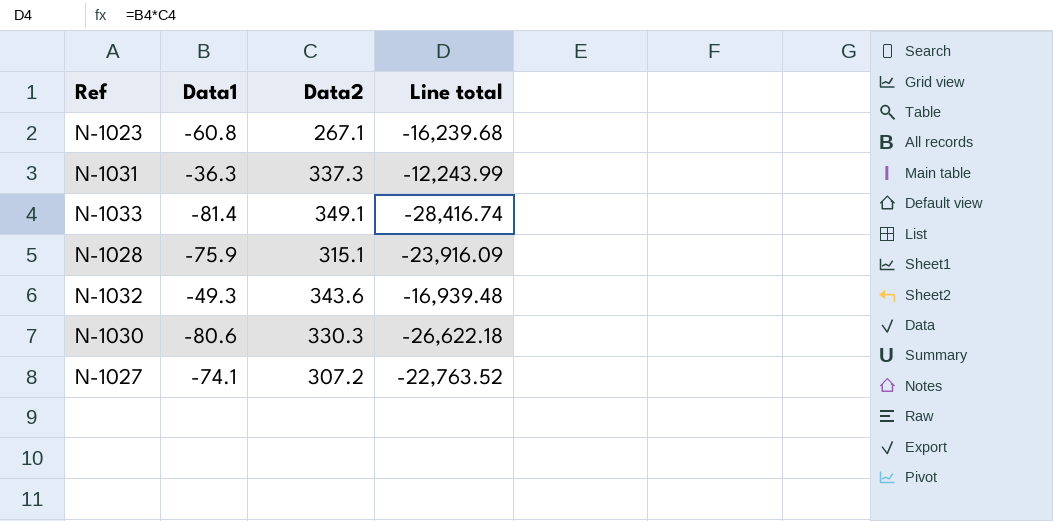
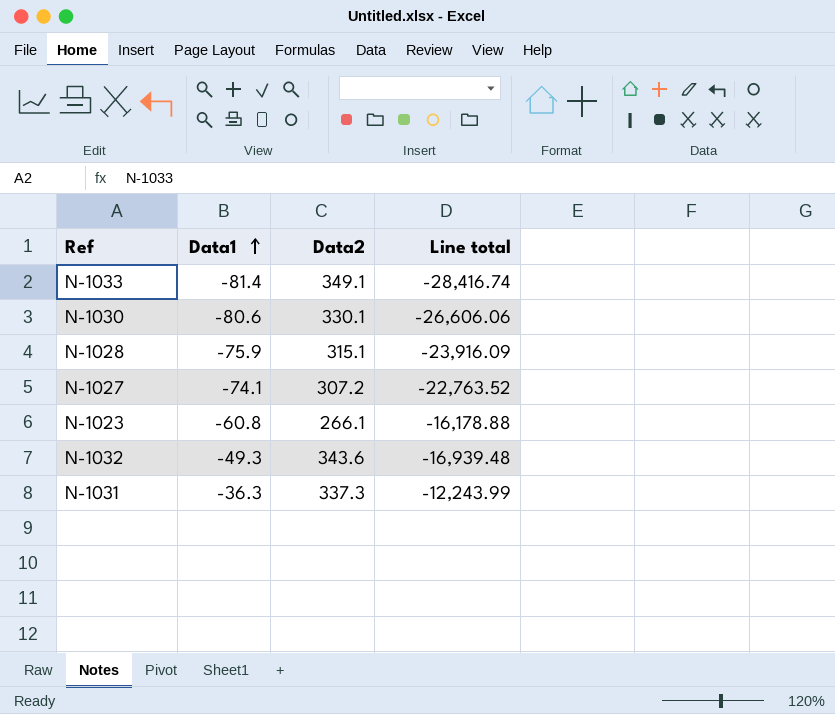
row order: none -> Data1 ascending
N-1030 | Data2: 330.3 -> 330.1
N-1030 | Line total: -26,622.18 -> -26,606.06
N-1023 | Data2: 267.1 -> 266.1
N-1023 | Line total: -16,239.68 -> -16,178.88

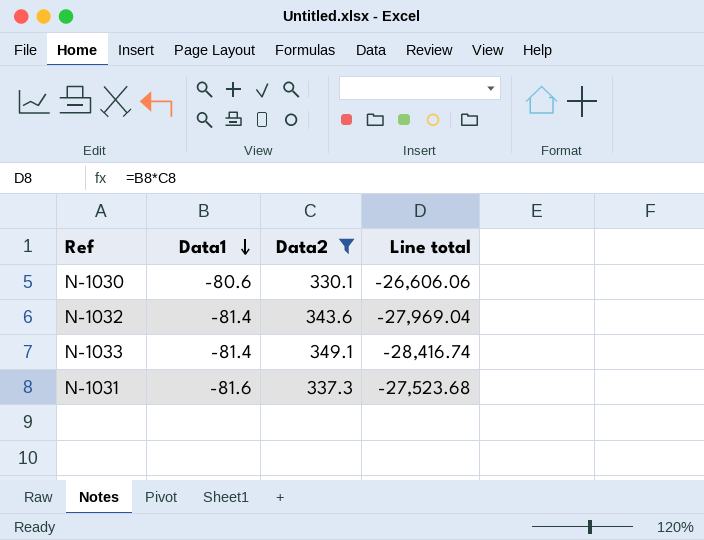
filter: none -> Data2 >= 330.1
row order: Data1 ascending -> Data1 descending
N-1032 | Data1: -49.3 -> -81.4
N-1032 | Line total: -16,939.48 -> -27,969.04
N-1031 | Data1: -36.3 -> -81.6
N-1031 | Line total: -12,243.99 -> -27,523.68

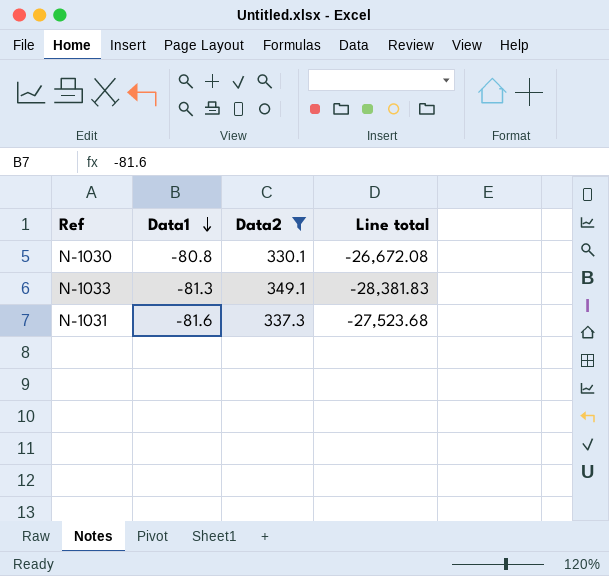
row N-1032: -81.4 | 343.6 | -27,969.04 -> none
N-1030 | Data1: -80.6 -> -80.8
N-1030 | Line total: -26,606.06 -> -26,672.08
N-1033 | Data1: -81.4 -> -81.3
N-1033 | Line total: -28,416.74 -> -28,381.83

